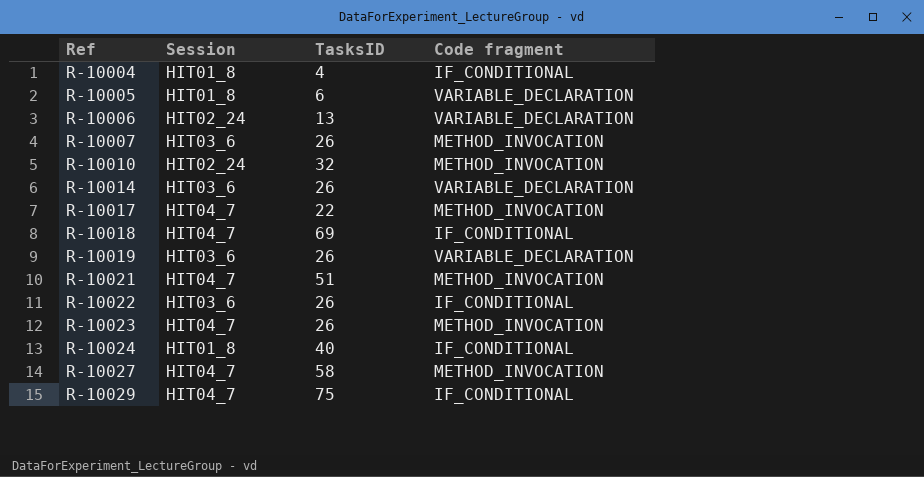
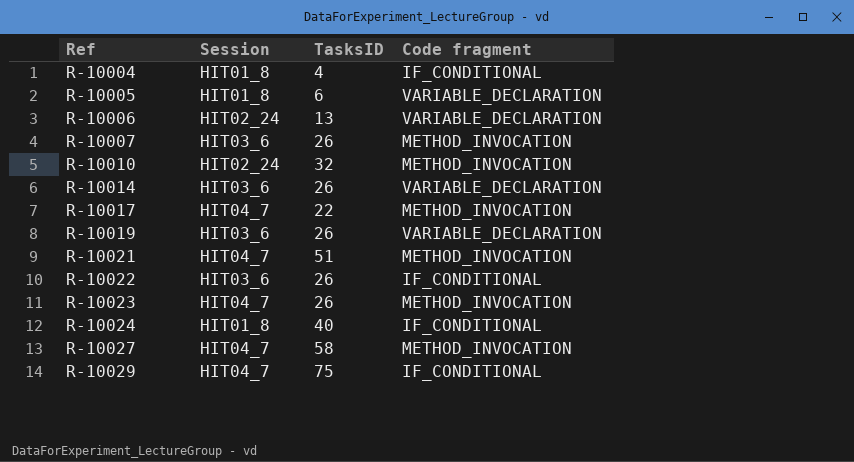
row R-10018: HIT04_7 | 69 | IF_CONDITIONAL -> none

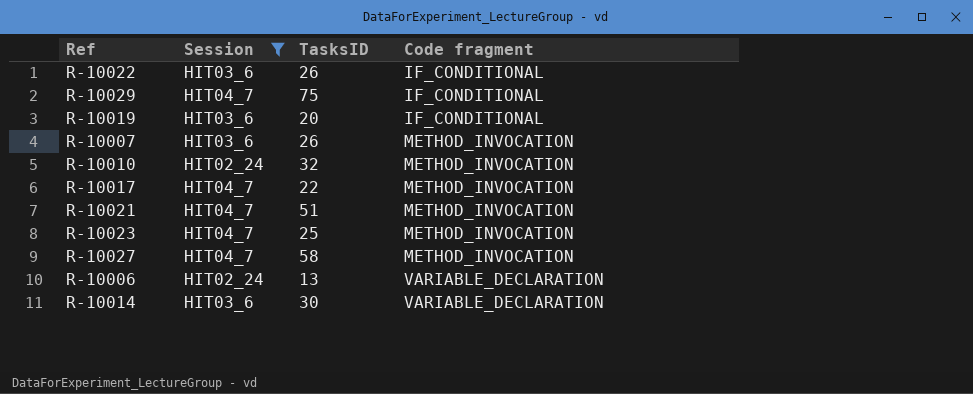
filter: none -> Session != HIT01_8
row order: Ref ascending -> Code fragment ascending
R-10019 | TasksID: 26 -> 20
R-10019 | Code fragment: VARIABLE_DECLARATION -> IF_CONDITIONAL
R-10023 | TasksID: 26 -> 25
R-10014 | TasksID: 26 -> 30

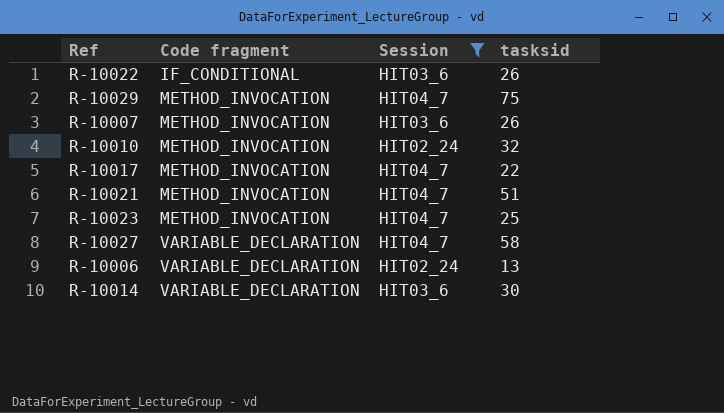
column Code fragment | position: 4 -> 2
column name: TasksID -> tasksid
row R-10019: HIT03_6 | 20 | IF_CONDITIONAL -> none
R-10029 | Code fragment: IF_CONDITIONAL -> METHOD_INVOCATION
R-10027 | Code fragment: METHOD_INVOCATION -> VARIABLE_DECLARATION

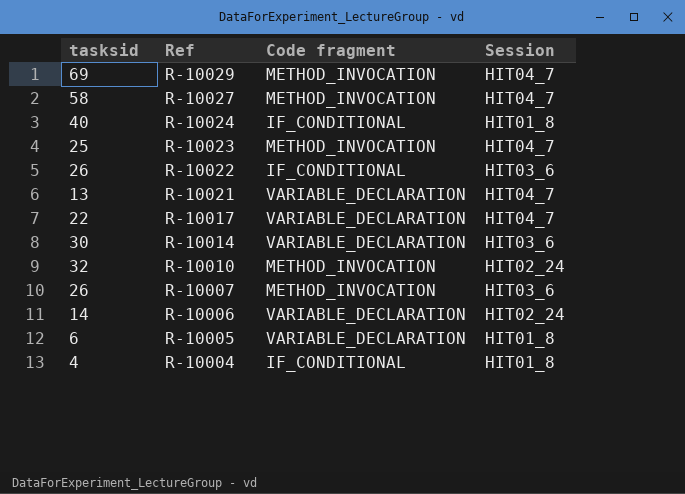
filter: Session != HIT01_8 -> none
row order: Code fragment ascending -> Ref descending
column tasksid | position: 4 -> 1
R-10029 | tasksid: 75 -> 69
R-10027 | Code fragment: VARIABLE_DECLARATION -> METHOD_INVOCATION
R-10021 | tasksid: 51 -> 13
R-10021 | Code fragment: METHOD_INVOCATION -> VARIABLE_DECLARATION
R-10017 | Code fragment: METHOD_INVOCATION -> VARIABLE_DECLARATION
R-10006 | tasksid: 13 -> 14

